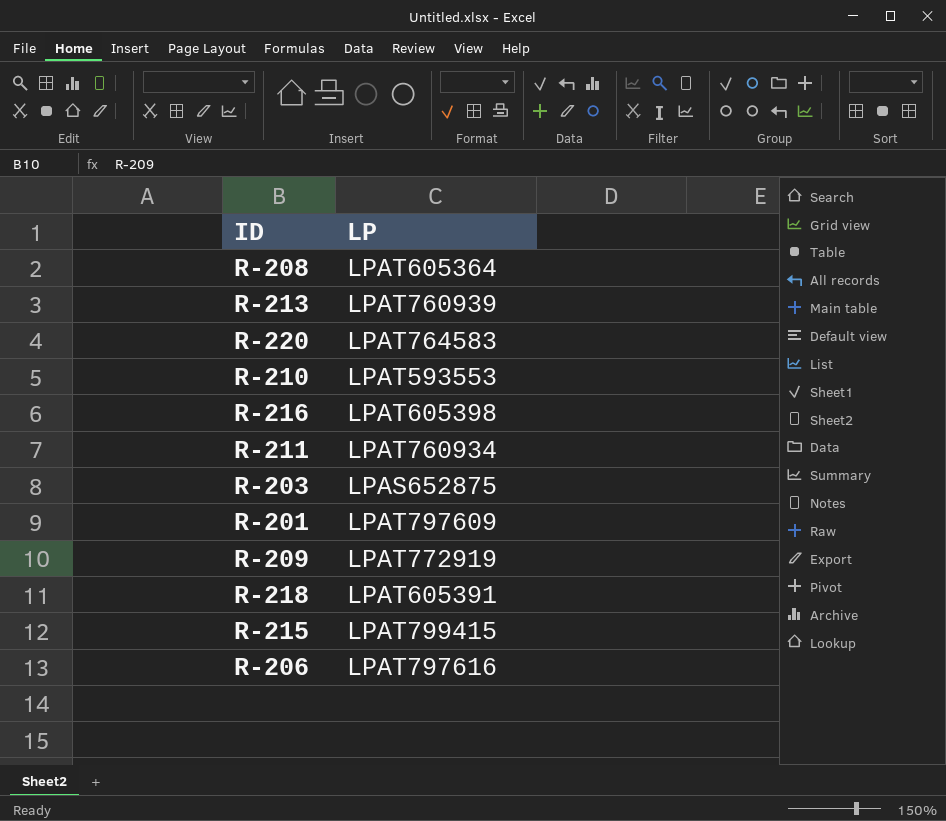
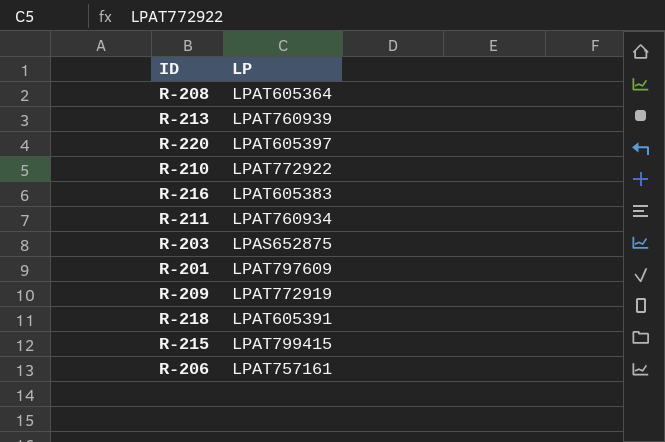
R-220 | LP: LPAT764583 -> LPAT605397
R-210 | LP: LPAT593553 -> LPAT772922
R-216 | LP: LPAT605398 -> LPAT605383
R-206 | LP: LPAT797616 -> LPAT757161

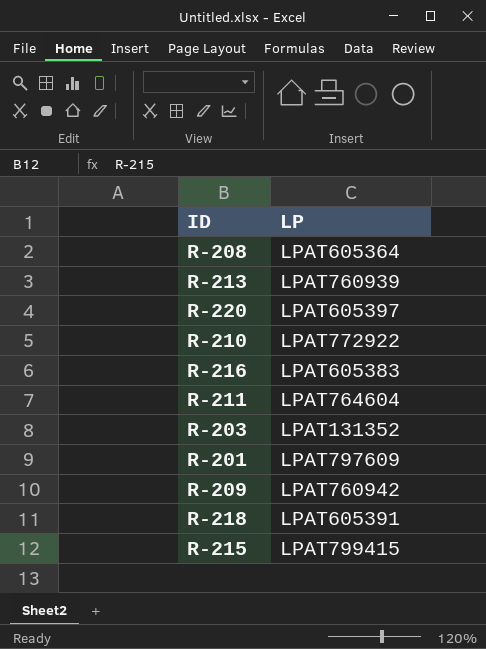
row R-206: LPAT757161 -> none
R-211 | LP: LPAT760934 -> LPAT764604
R-203 | LP: LPAS652875 -> LPAT131352
R-209 | LP: LPAT772919 -> LPAT760942

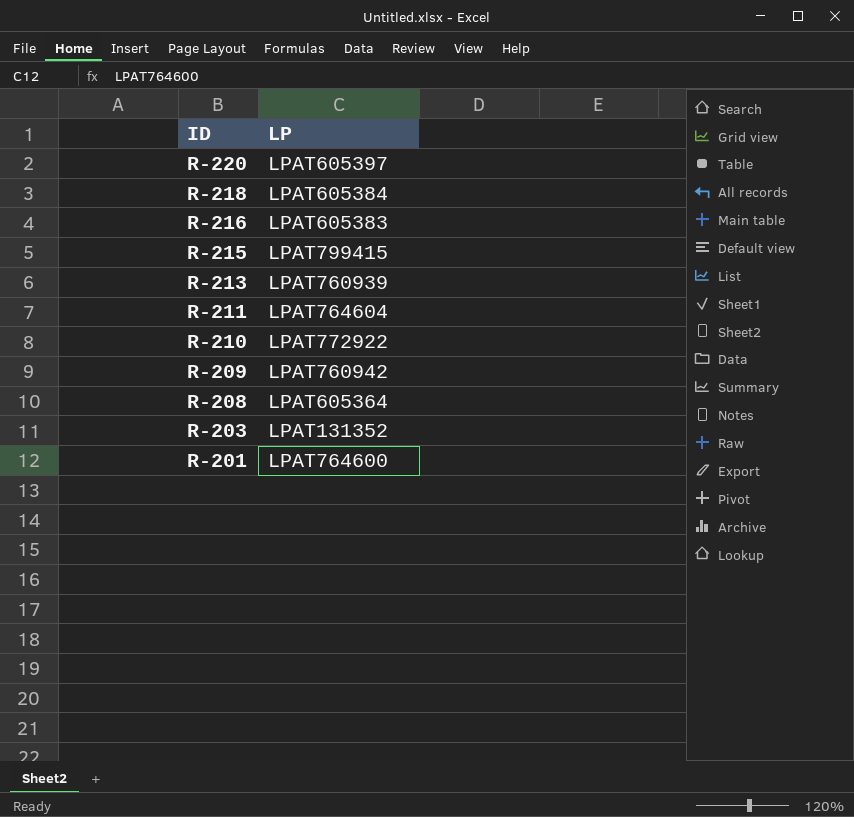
row order: none -> ID descending
R-218 | LP: LPAT605391 -> LPAT605384
R-201 | LP: LPAT797609 -> LPAT764600

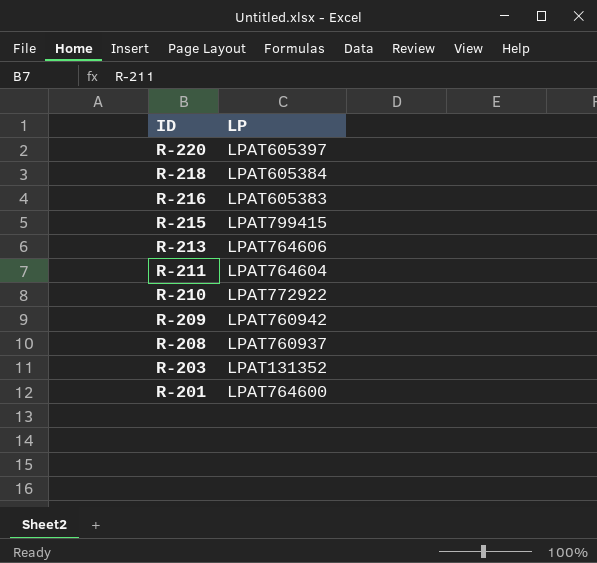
R-213 | LP: LPAT760939 -> LPAT764606
R-208 | LP: LPAT605364 -> LPAT760937

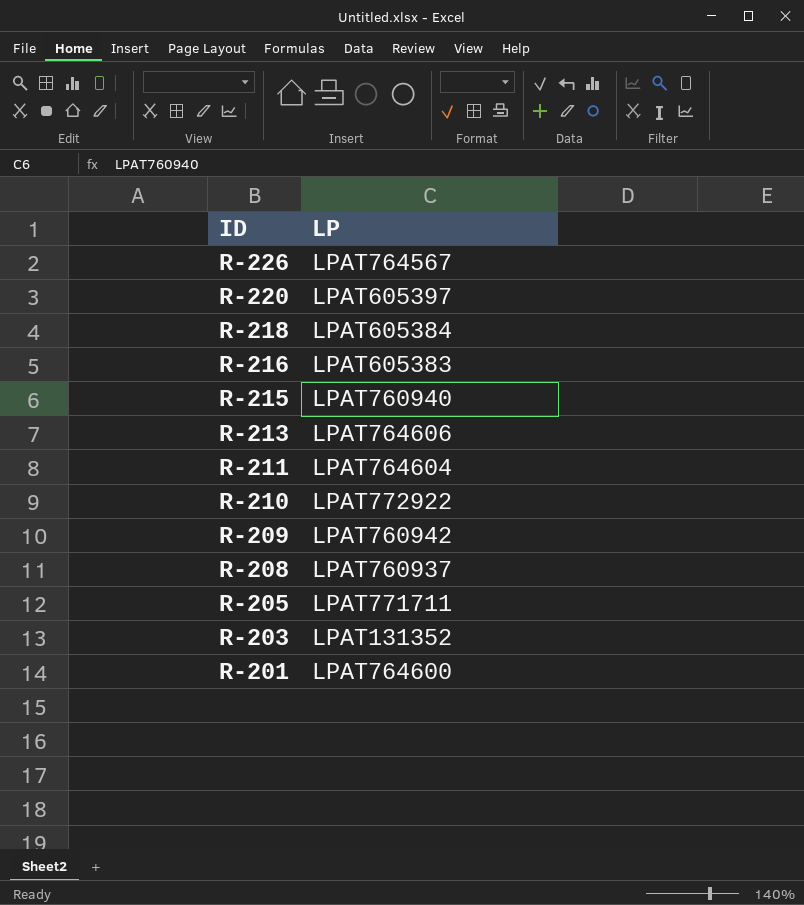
row R-226: none -> LPAT764567
R-215 | LP: LPAT799415 -> LPAT760940
row R-205: none -> LPAT771711

